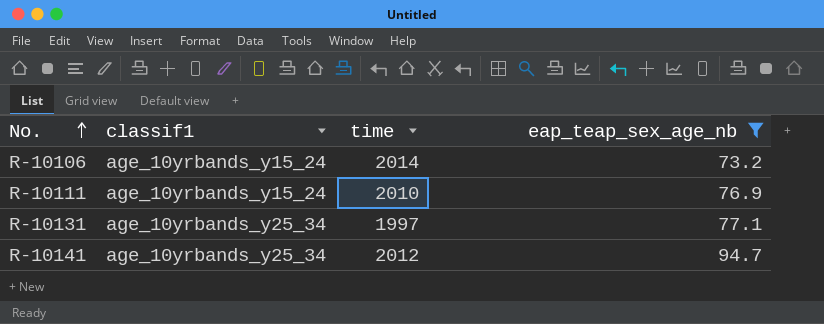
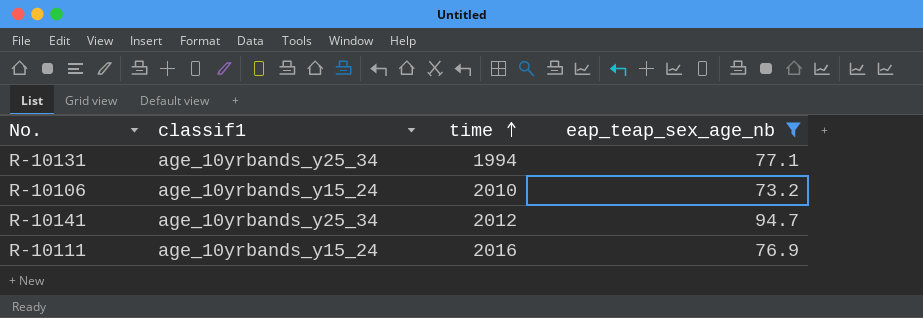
row order: No. ascending -> time ascending
R-10131 | time: 1997 -> 1994
R-10106 | time: 2014 -> 2010
R-10111 | time: 2010 -> 2016

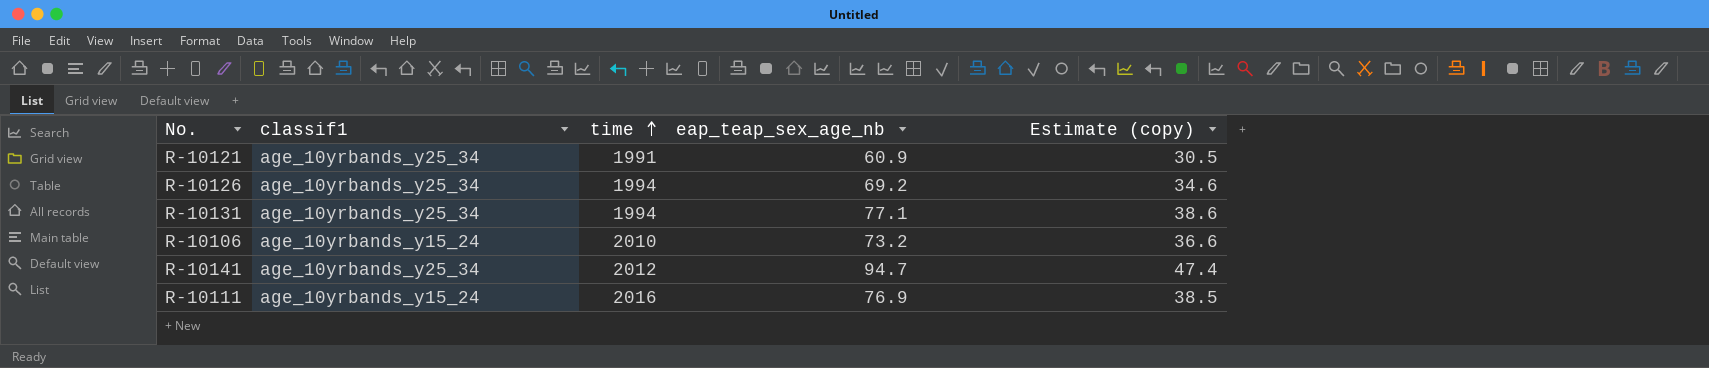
filter: eap_teap_sex_age_nb >= 73.2 -> none
column Estimate (copy) | formula: none -> [eap_teap_sex_age_nb] * 0.5

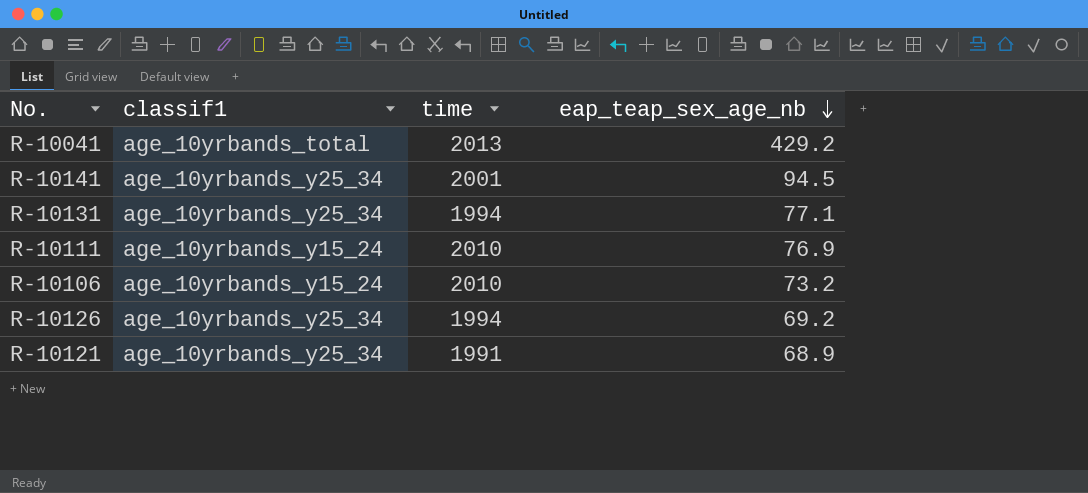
row order: time ascending -> eap_teap_sex_age_nb descending
column Estimate (copy) | formula: [eap_teap_sex_age_nb] * 0.5 -> none
row R-10041: none -> age_10yrbands_total | 2013 | 429.2
R-10141 | time: 2012 -> 2001
R-10141 | eap_teap_sex_age_nb: 94.7 -> 94.5
R-10111 | time: 2016 -> 2010
R-10121 | eap_teap_sex_age_nb: 60.9 -> 68.9

